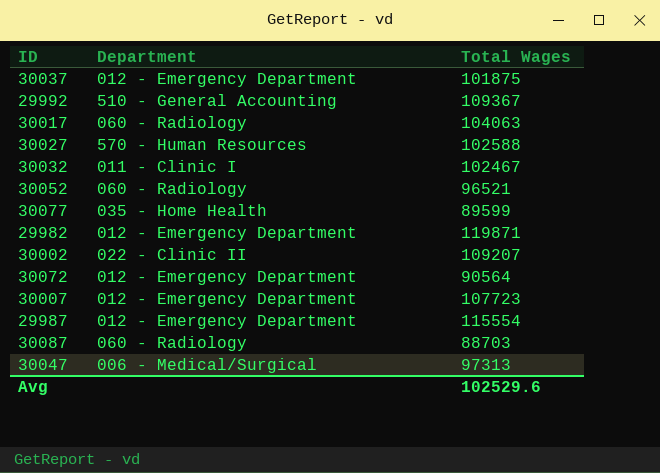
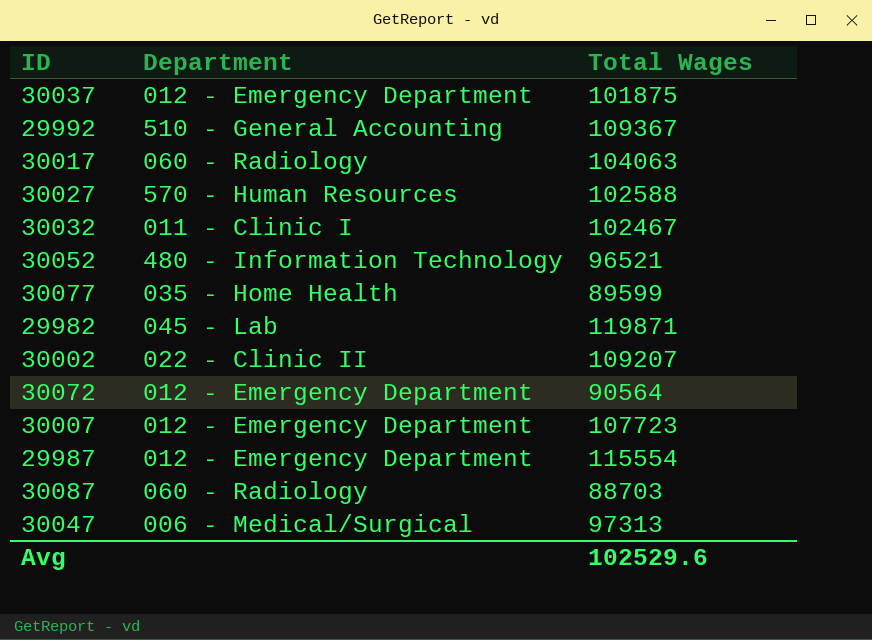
30052 | Department: 060 - Radiology -> 480 - Information Technology
29982 | Department: 012 - Emergency Department -> 045 - Lab

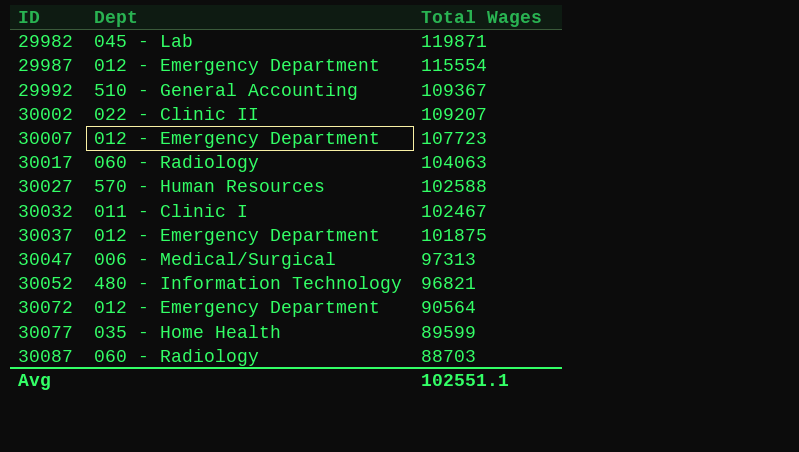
row order: none -> ID ascending
column name: Department -> Dept
30052 | Total Wages: 96521 -> 96821
Avg | Total Wages: 102529.6 -> 102551.1

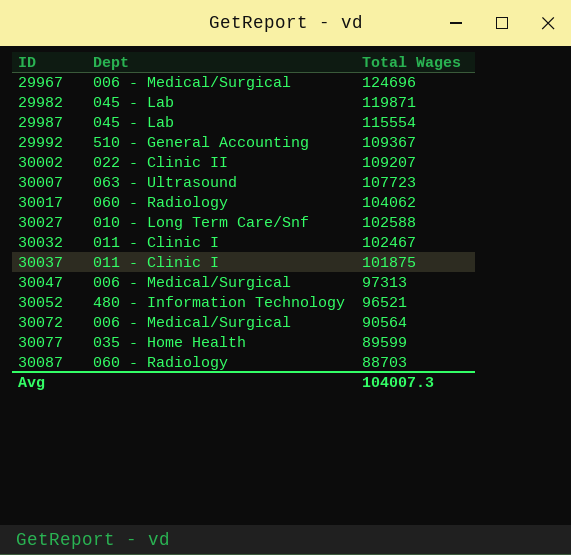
row 29967: none -> 006 - Medical/Surgical | 124696
29987 | Dept: 012 - Emergency Department -> 045 - Lab
30007 | Dept: 012 - Emergency Department -> 063 - Ultrasound
30017 | Total Wages: 104063 -> 104062
30027 | Dept: 570 - Human Resources -> 010 - Long Term Care/Snf
30037 | Dept: 012 - Emergency Department -> 011 - Clinic I
30052 | Total Wages: 96821 -> 96521
30072 | Dept: 012 - Emergency Department -> 006 - Medical/Surgical
Avg | Total Wages: 102551.1 -> 104007.3

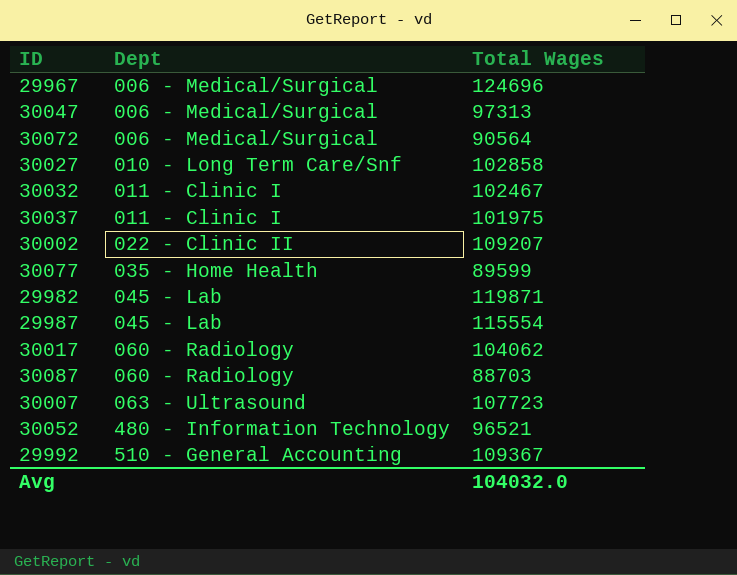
row order: ID ascending -> Dept ascending
30027 | Total Wages: 102588 -> 102858
30037 | Total Wages: 101875 -> 101975
Avg | Total Wages: 104007.3 -> 104032.0

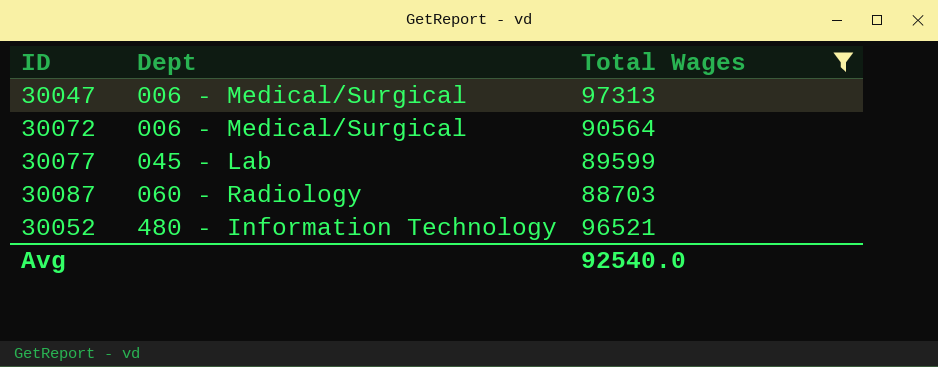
filter: none -> Total Wages <= 97313
30077 | Dept: 035 - Home Health -> 045 - Lab
Avg | Total Wages: 104032.0 -> 92540.0

